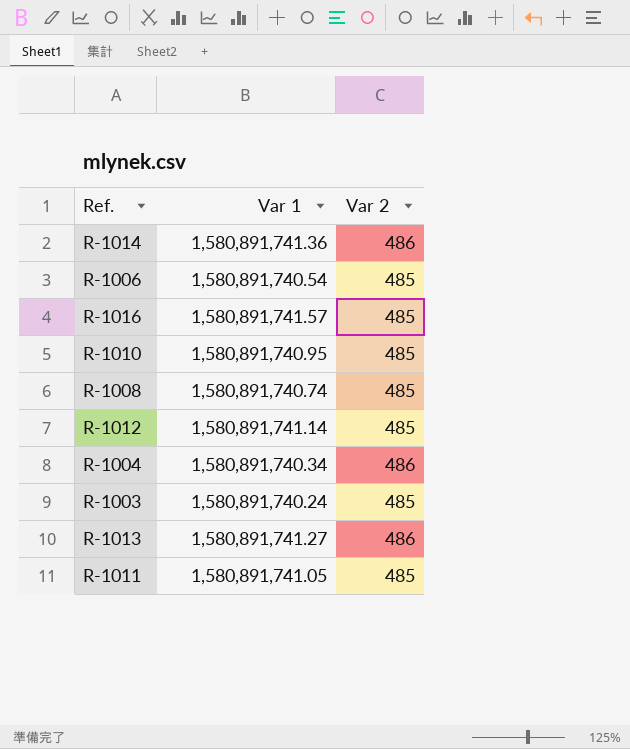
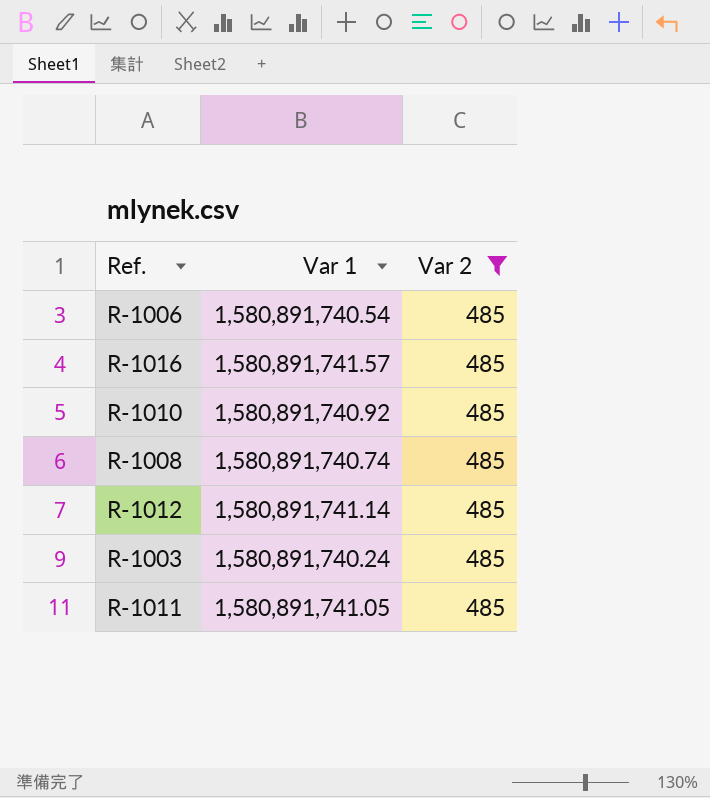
filter: none -> Var 2 = 485
R-1010 | Var 1: 1,580,891,740.95 -> 1,580,891,740.92

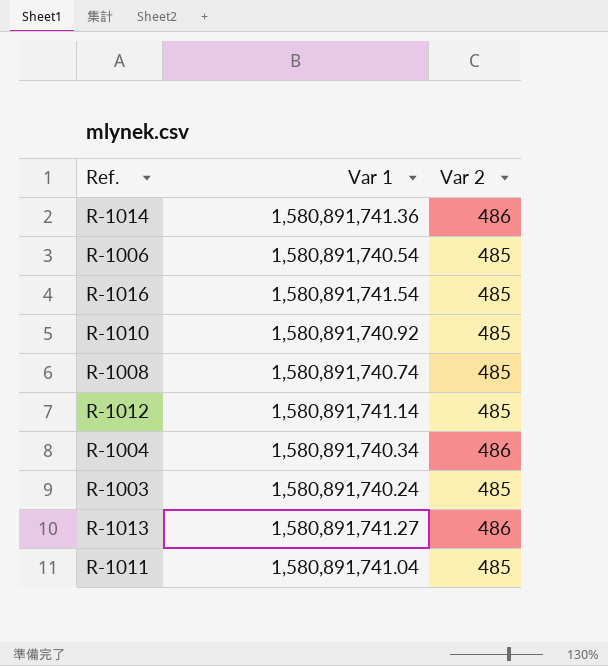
filter: Var 2 = 485 -> none
R-1016 | Var 1: 1,580,891,741.57 -> 1,580,891,741.54
R-1011 | Var 1: 1,580,891,741.05 -> 1,580,891,741.04

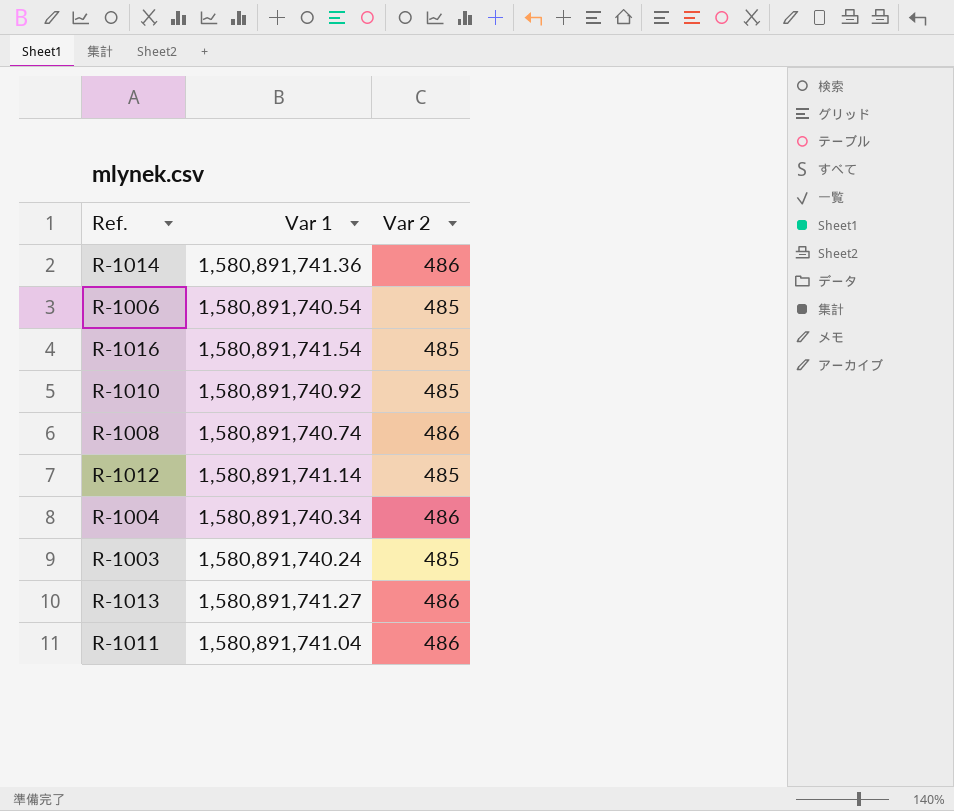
R-1008 | Var 2: 485 -> 486
R-1011 | Var 2: 485 -> 486

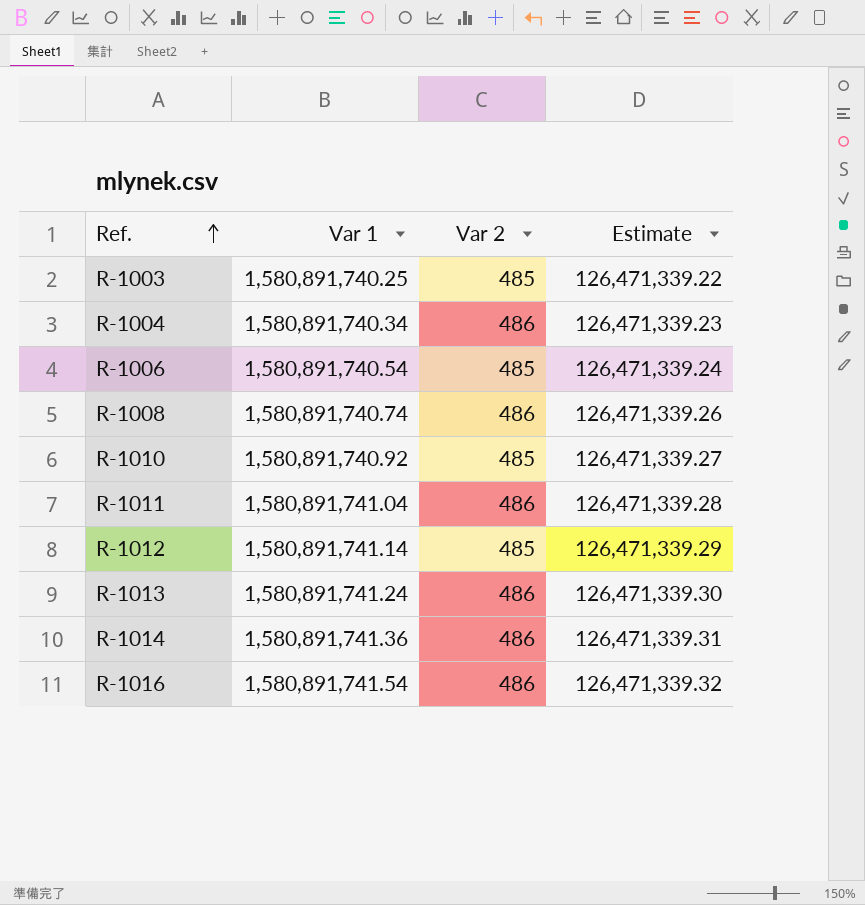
row order: none -> Ref. ascending
column Estimate | formula: none -> [Var 1] * 0.08
R-1003 | Var 1: 1,580,891,740.24 -> 1,580,891,740.25
R-1013 | Var 1: 1,580,891,741.27 -> 1,580,891,741.24
R-1016 | Var 2: 485 -> 486

